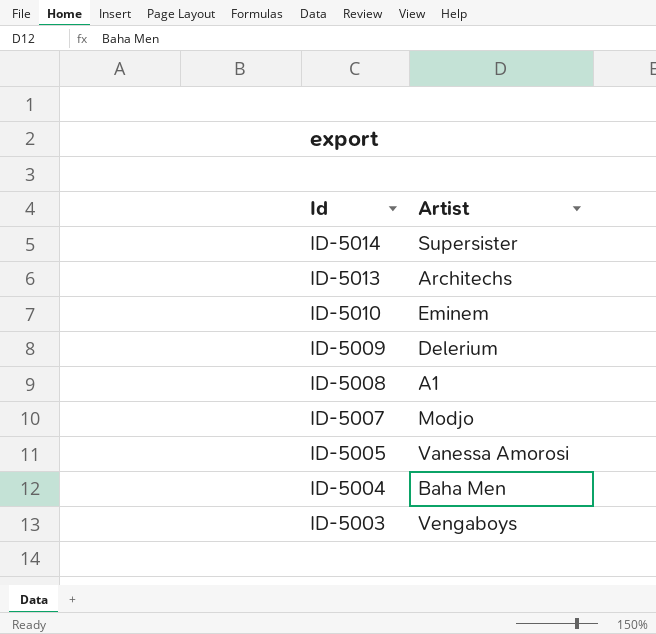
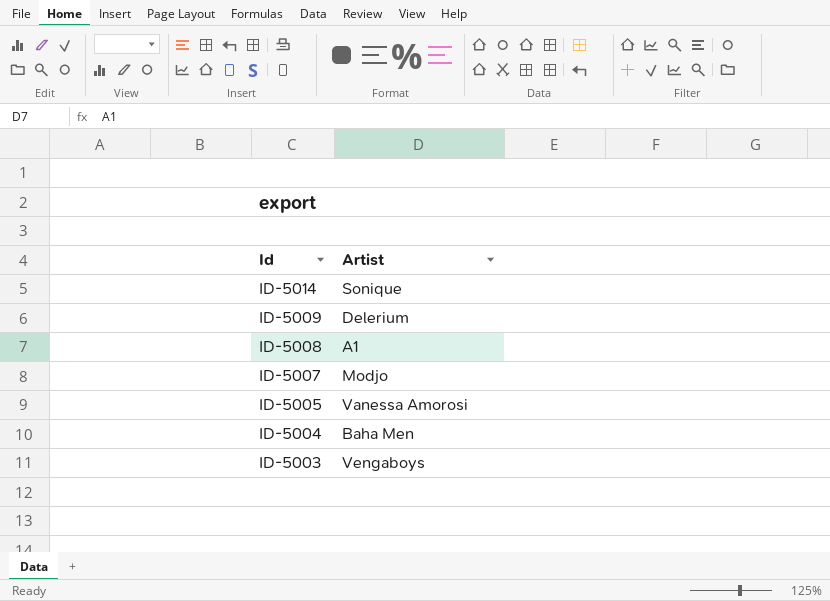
row ID-5013: Architechs -> none
row ID-5010: Eminem -> none
ID-5014 | Artist: Supersister -> Sonique

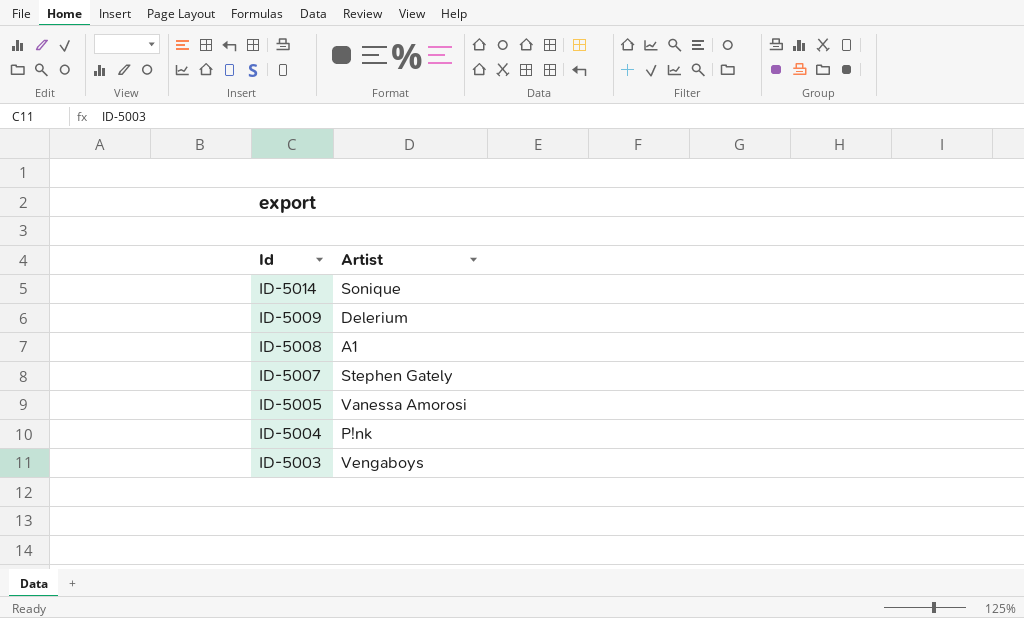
ID-5007 | Artist: Modjo -> Stephen Gately
ID-5004 | Artist: Baha Men -> P!nk

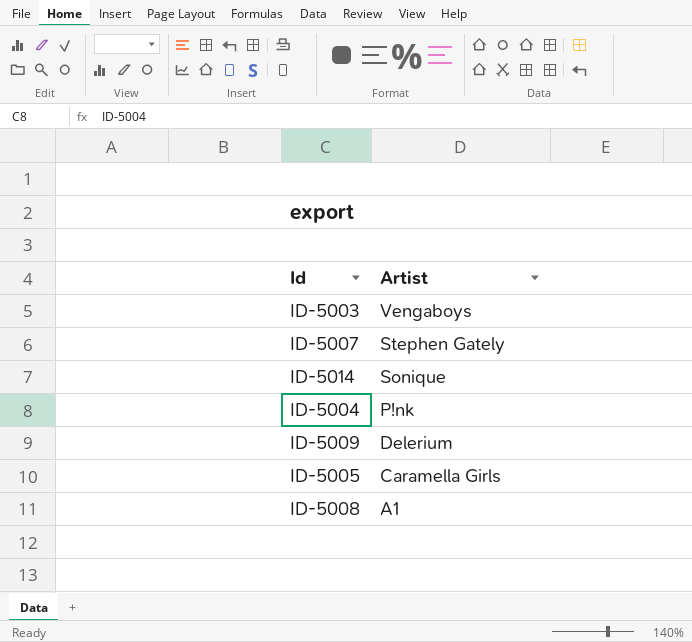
row order: Id descending -> Artist descending
ID-5005 | Artist: Vanessa Amorosi -> Caramella Girls

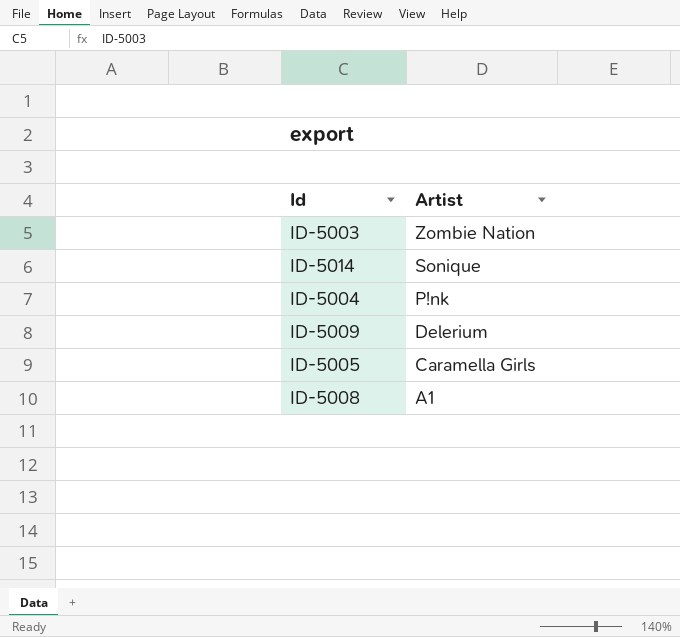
row ID-5007: Stephen Gately -> none
ID-5003 | Artist: Vengaboys -> Zombie Nation

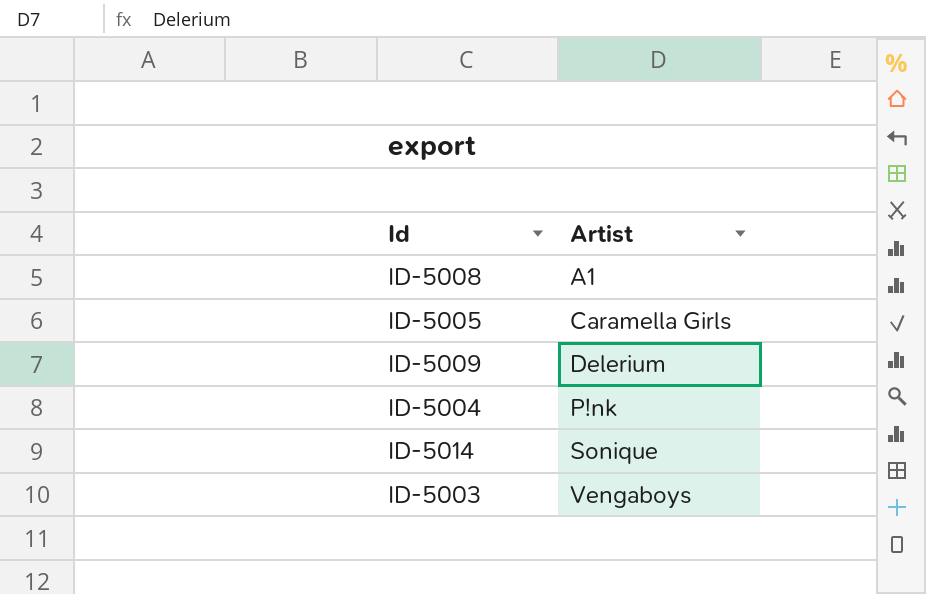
row order: Artist descending -> Artist ascending
ID-5003 | Artist: Zombie Nation -> Vengaboys

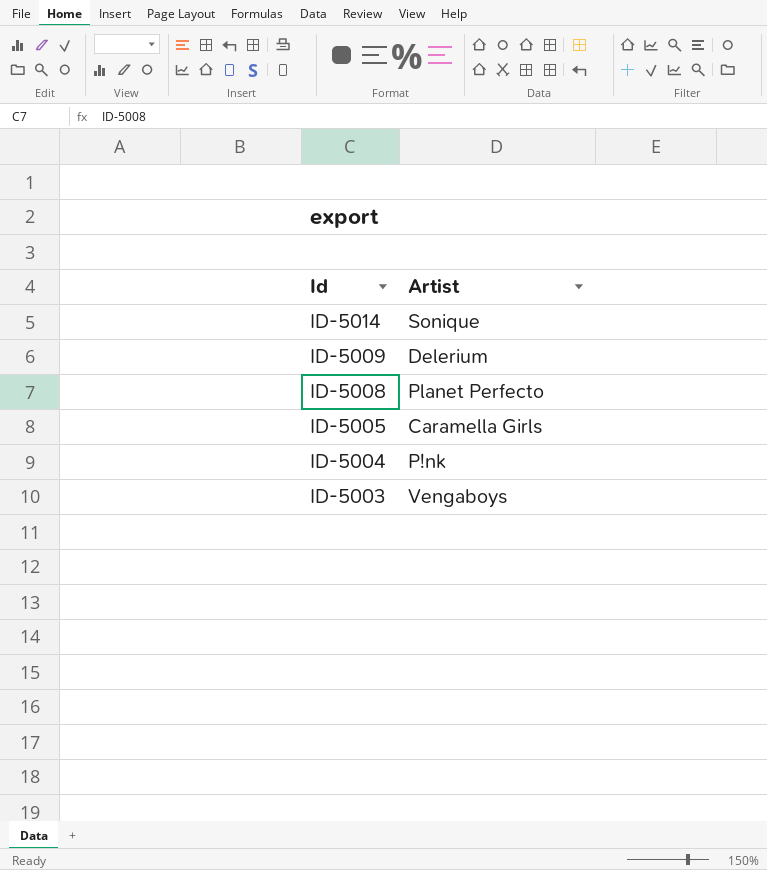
row order: Artist ascending -> Id descending
ID-5008 | Artist: A1 -> Planet Perfecto

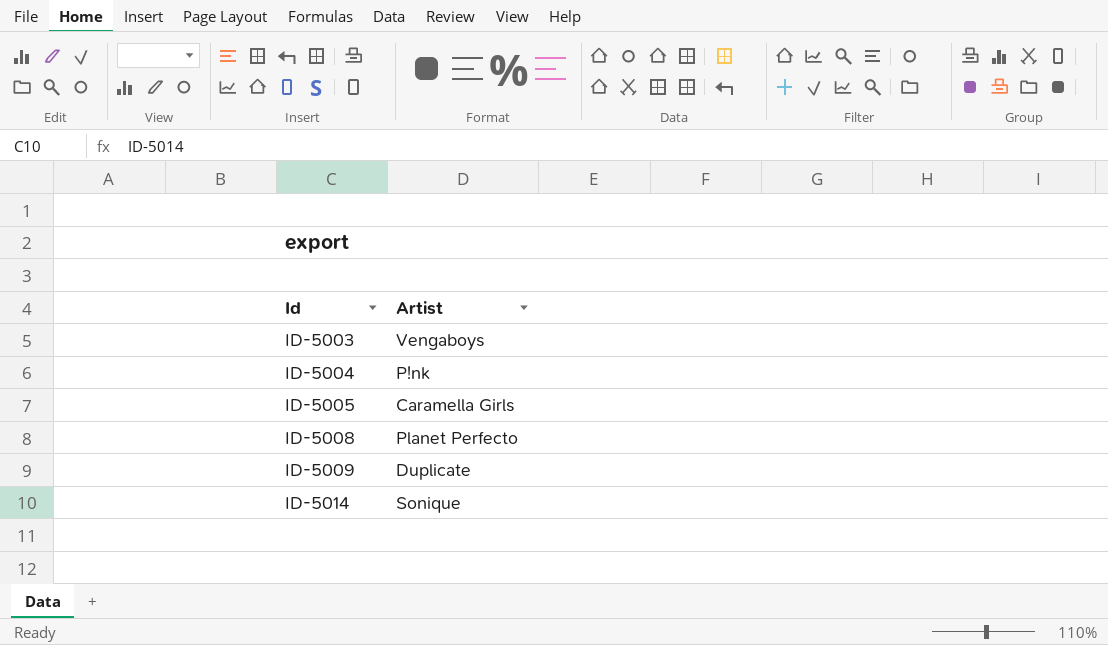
row order: Id descending -> Id ascending
ID-5009 | Artist: Delerium -> Duplicate

